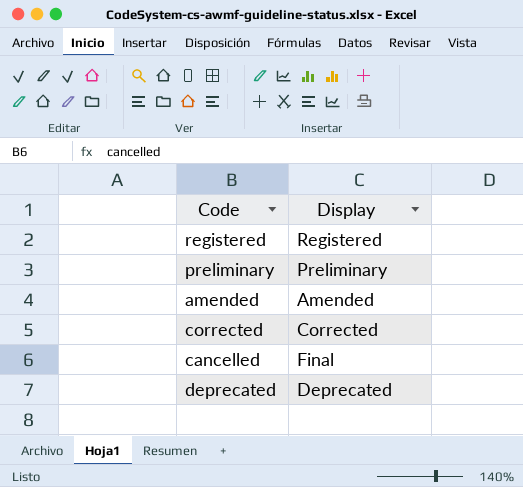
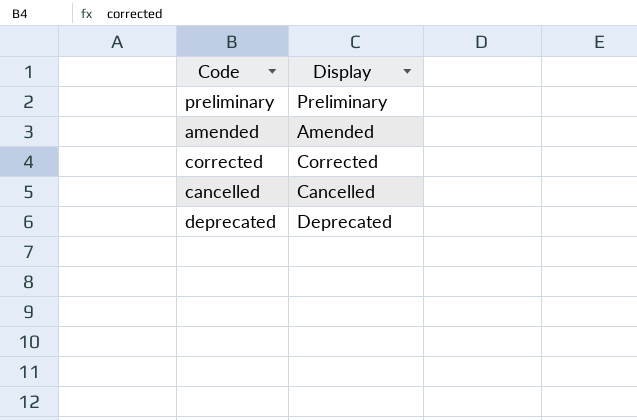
row registered: Registered -> none
cancelled | Display: Final -> Cancelled

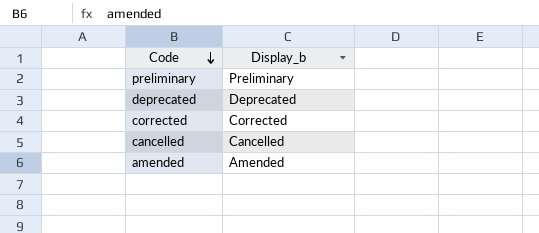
row order: none -> Code descending
column name: Display -> Display_b

